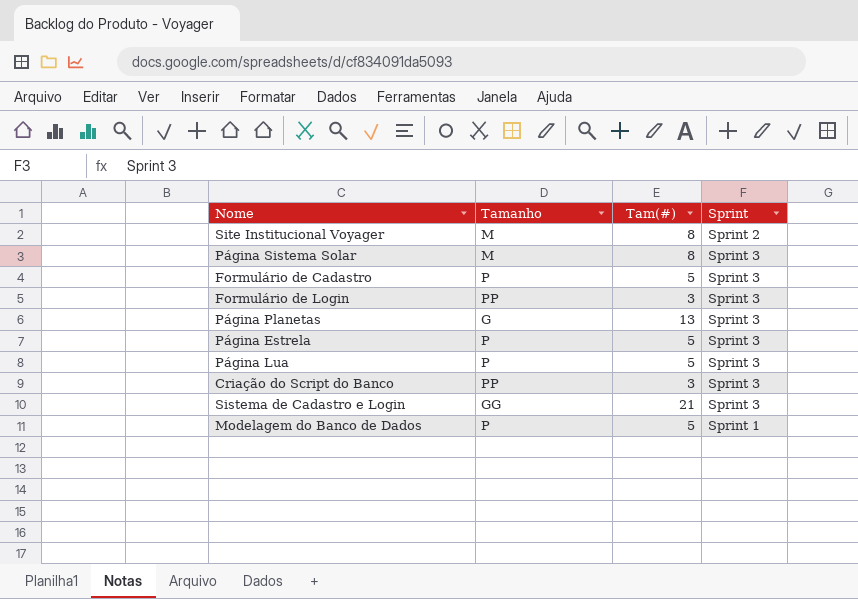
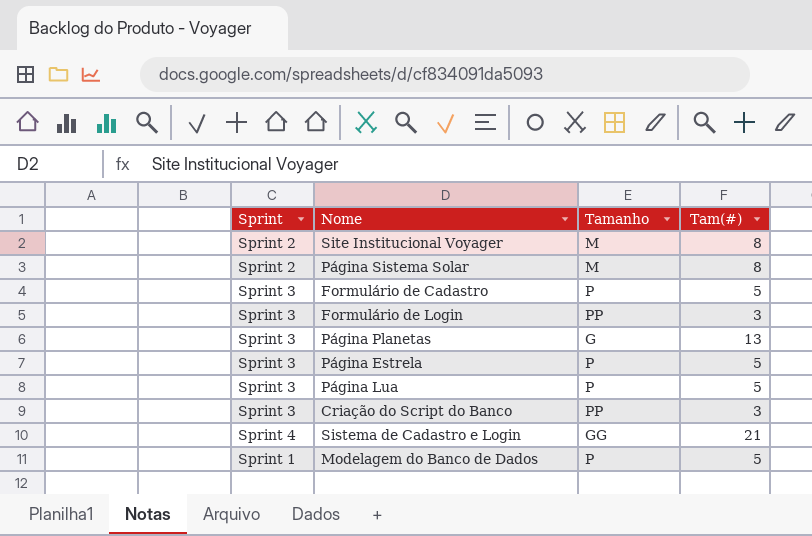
column Sprint | position: 4 -> 1
Página Sistema Solar | Sprint: Sprint 3 -> Sprint 2
Sistema de Cadastro e Login | Sprint: Sprint 3 -> Sprint 4

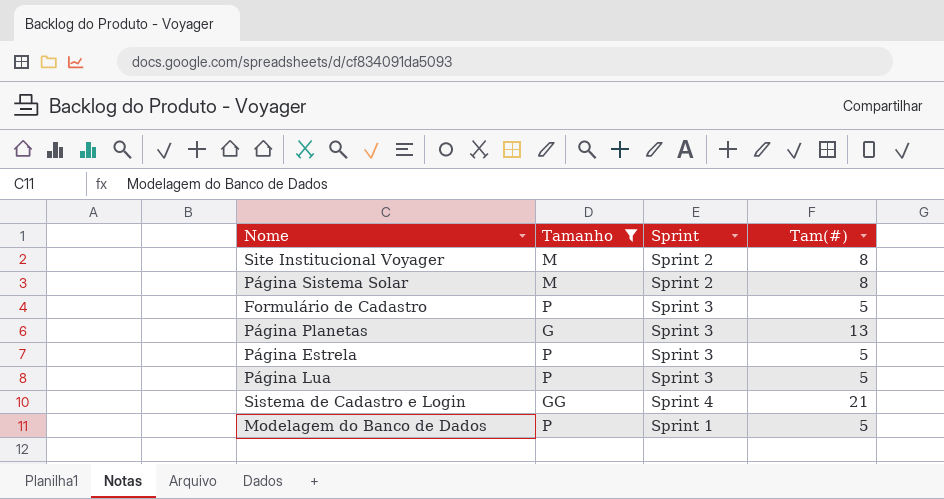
filter: none -> Tamanho != PP
column Sprint | position: 1 -> 3

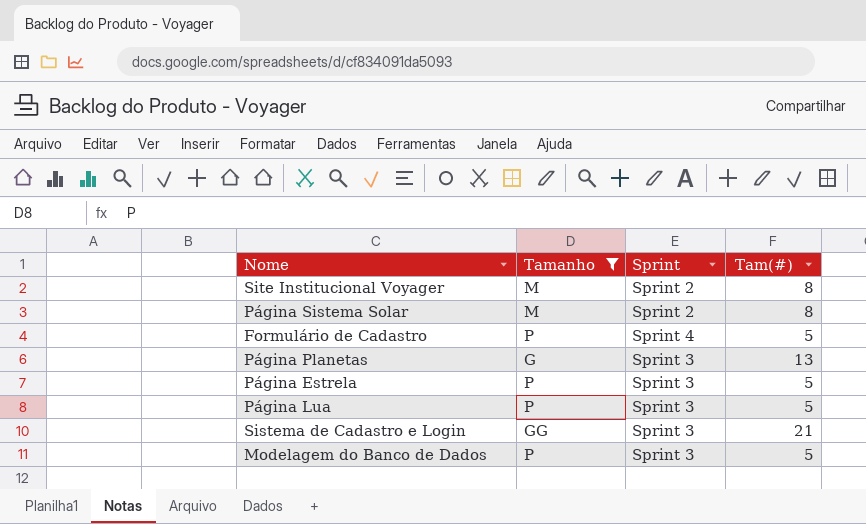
Formulário de Cadastro | Sprint: Sprint 3 -> Sprint 4
Sistema de Cadastro e Login | Sprint: Sprint 4 -> Sprint 3
Modelagem do Banco de Dados | Sprint: Sprint 1 -> Sprint 3

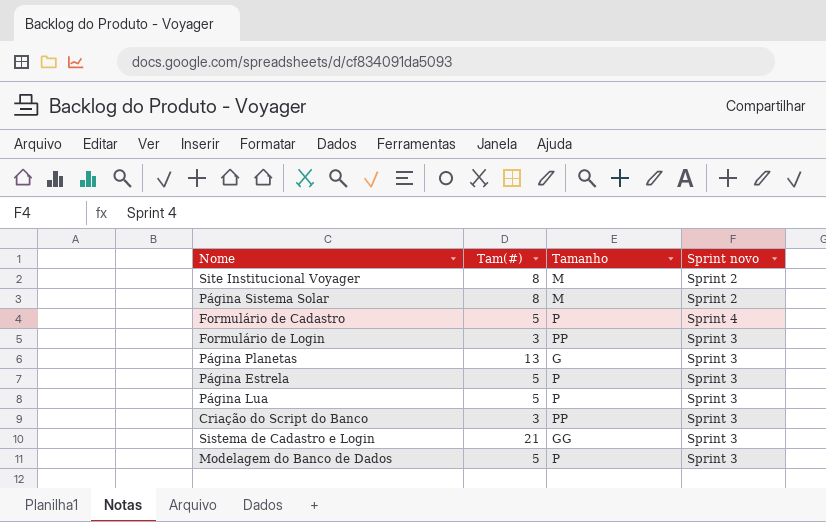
filter: Tamanho != PP -> none
column Tam(#) | position: 4 -> 2
column name: Sprint -> Sprint novo

